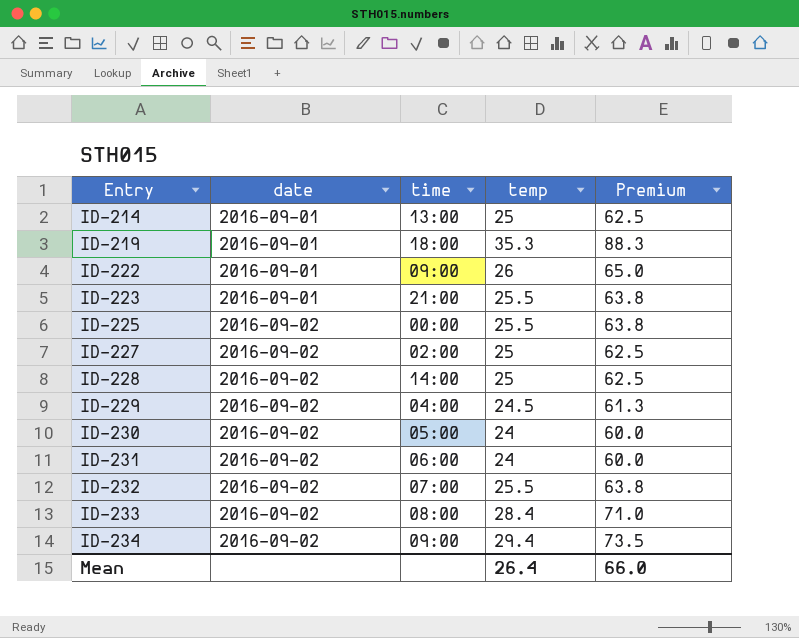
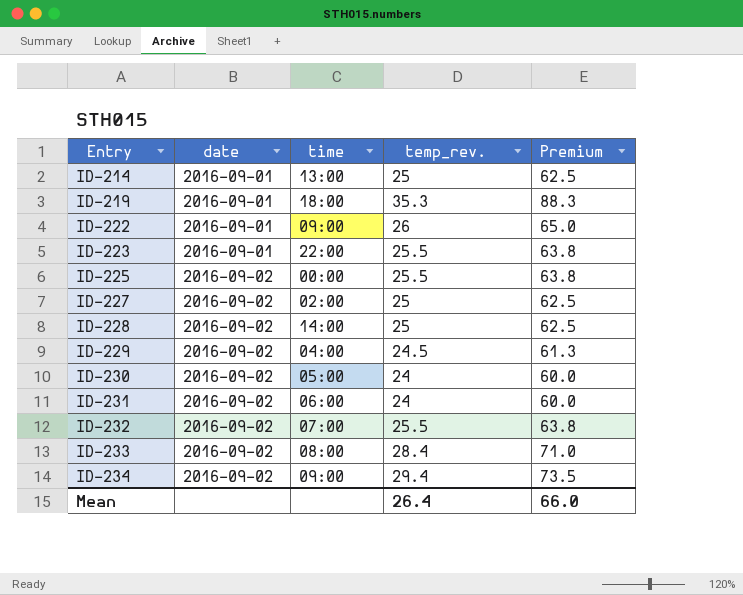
column name: temp -> temp_rev.
ID-223 | time: 21:00 -> 22:00

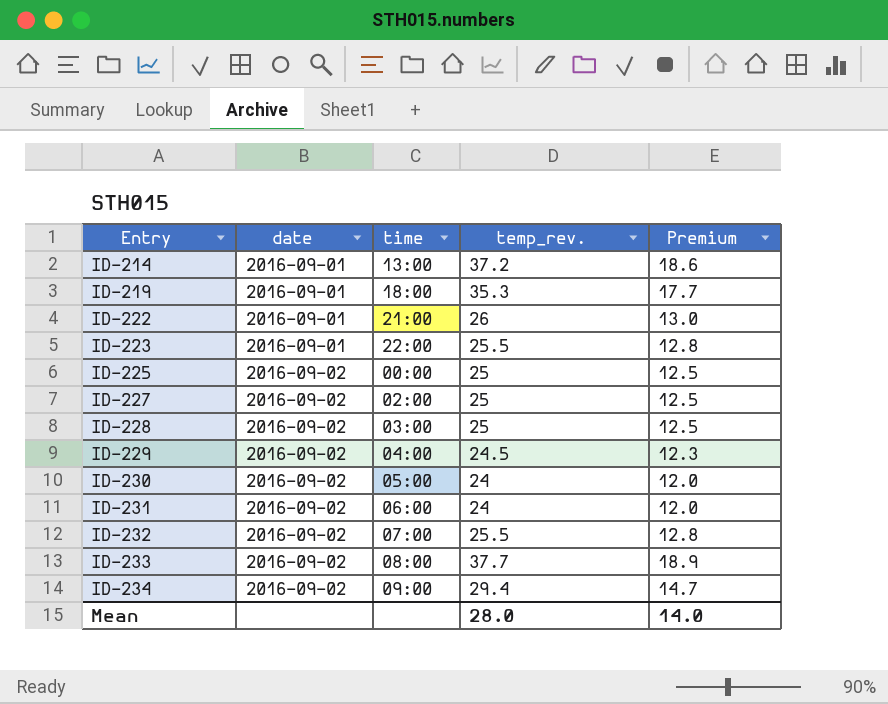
column Premium | formula: [temp_rev.] * 2.5 -> [temp_rev.] * 0.5
ID-214 | temp_rev.: 25 -> 37.2
ID-222 | time: 09:00 -> 21:00
ID-225 | temp_rev.: 25.5 -> 25
ID-228 | time: 14:00 -> 03:00
ID-233 | temp_rev.: 28.4 -> 37.7
Mean | temp_rev.: 26.4 -> 28.0
Mean | Premium: 66.0 -> 14.0

